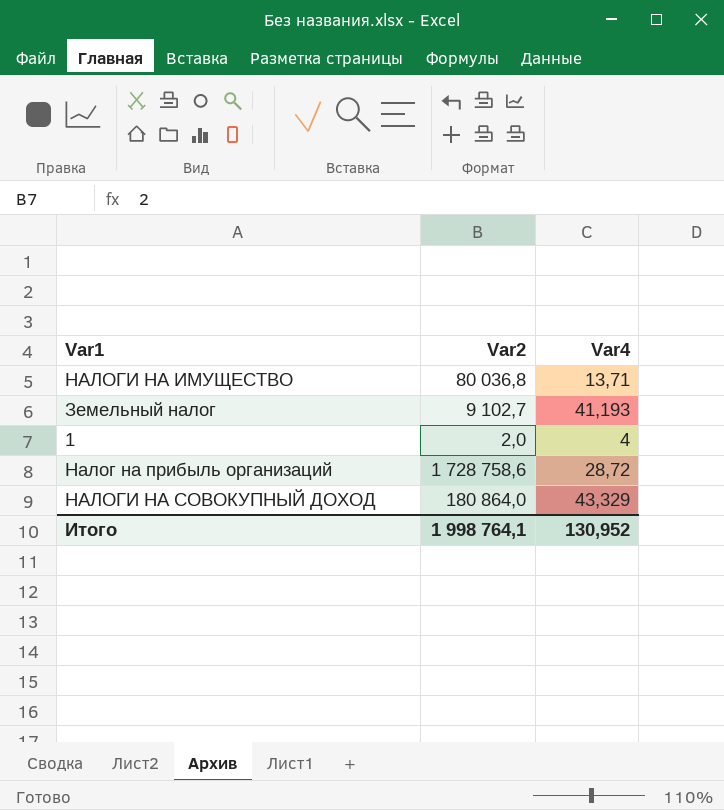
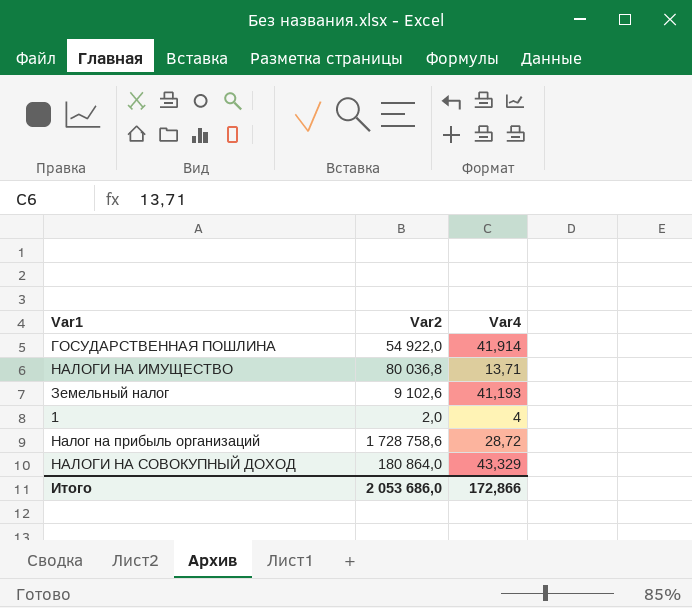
row ГОСУДАРСТВЕННАЯ ПОШЛИНА: none -> 54 922,0 | 41,914
Земельный налог | Var2: 9 102,7 -> 9 102,6
Итого | Var2: 1 998 764,1 -> 2 053 686,0
Итого | Var4: 130,952 -> 172,866

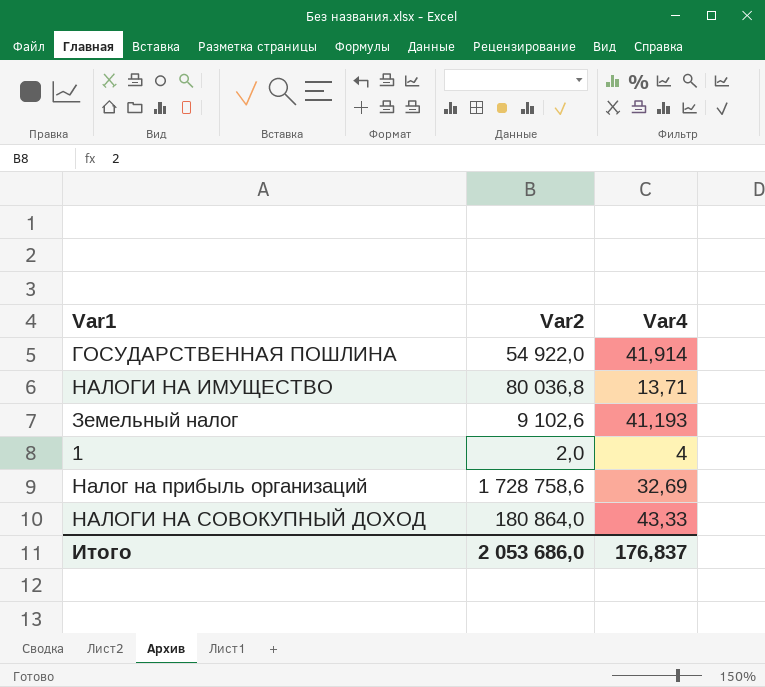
Налог на прибыль организаций | Var4: 28,72 -> 32,69
НАЛОГИ НА СОВОКУПНЫЙ ДОХОД | Var4: 43,329 -> 43,33
Итого | Var4: 172,866 -> 176,837

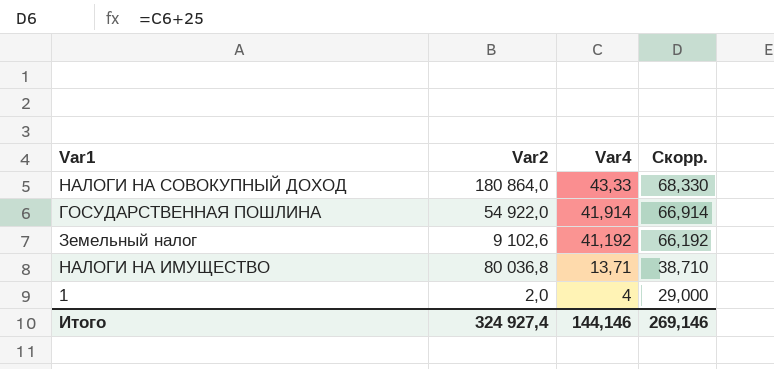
row order: none -> Var4 descending
column Скорр. | formula: none -> [Var4] + 25
row Налог на прибыль организаций: 1 728 758,6 | 32,69 -> none
Земельный налог | Var4: 41,193 -> 41,192
Итого | Var2: 2 053 686,0 -> 324 927,4
Итого | Var4: 176,837 -> 144,146

